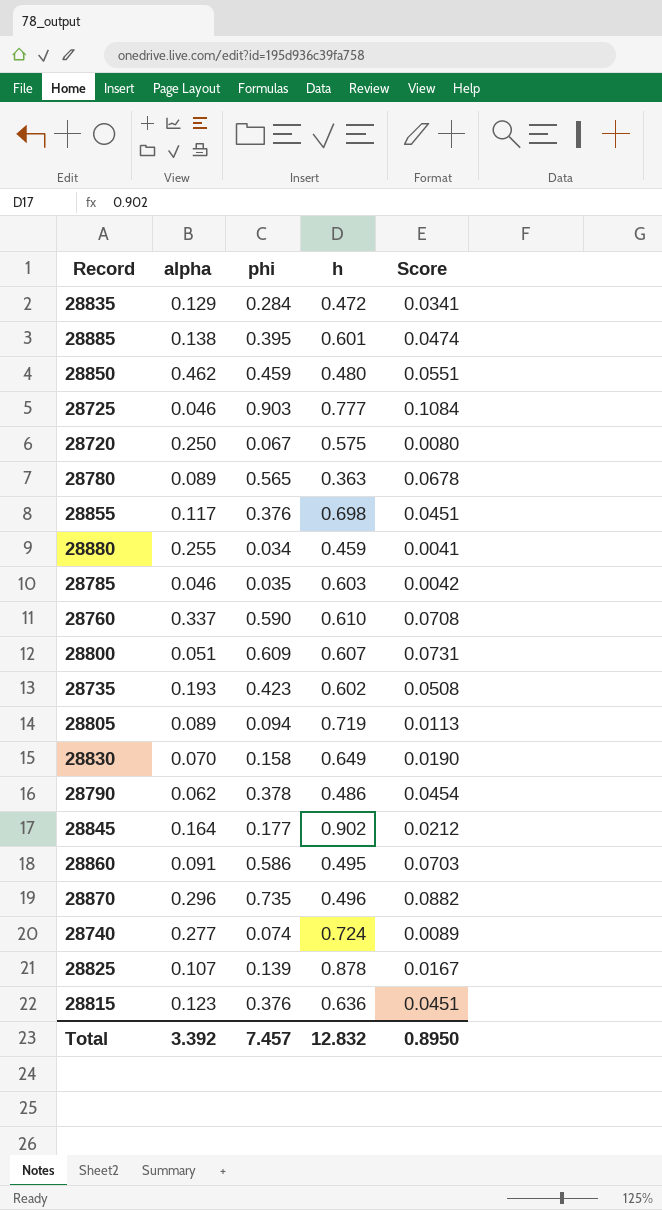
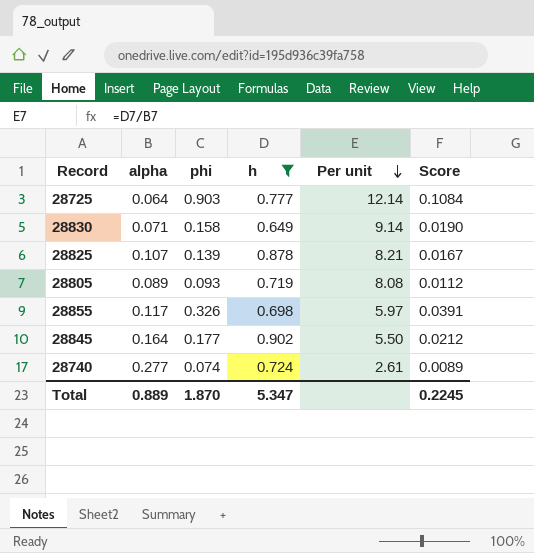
filter: none -> h >= 0.649
row order: none -> Per unit descending
column Per unit | formula: none -> [h] / [alpha]
28725 | alpha: 0.046 -> 0.064
28830 | alpha: 0.070 -> 0.071
28805 | phi: 0.094 -> 0.093
28805 | Score: 0.0113 -> 0.0112
28855 | phi: 0.376 -> 0.326
28855 | Score: 0.0451 -> 0.0391
Total | alpha: 3.392 -> 0.889
Total | phi: 7.457 -> 1.870
Total | h: 12.832 -> 5.347
Total | Score: 0.8950 -> 0.2245

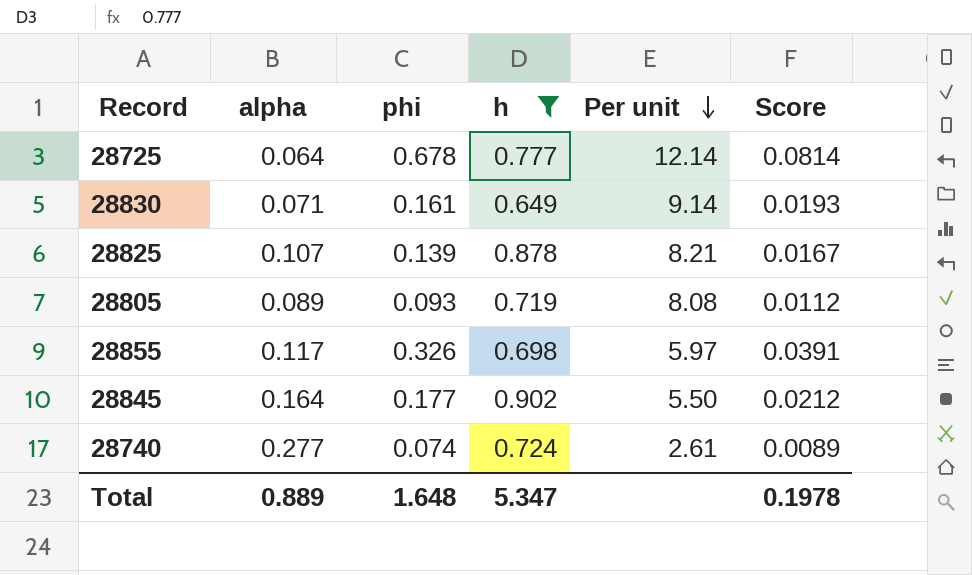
28725 | phi: 0.903 -> 0.678
28725 | Score: 0.1084 -> 0.0814
28830 | phi: 0.158 -> 0.161
28830 | Score: 0.0190 -> 0.0193
Total | phi: 1.870 -> 1.648
Total | Score: 0.2245 -> 0.1978

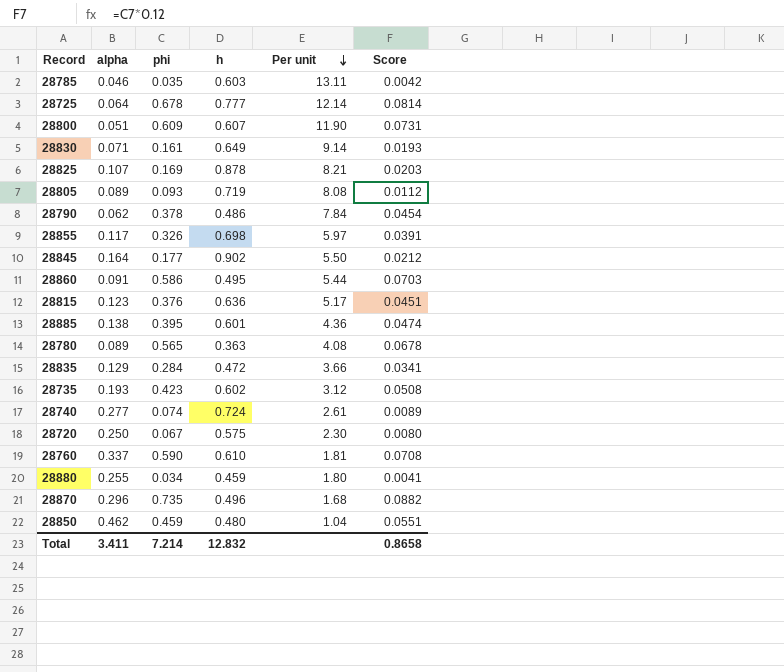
filter: h >= 0.649 -> none
28825 | phi: 0.139 -> 0.169
28825 | Score: 0.0167 -> 0.0203
Total | alpha: 0.889 -> 3.411
Total | phi: 1.648 -> 7.214
Total | h: 5.347 -> 12.832
Total | Score: 0.1978 -> 0.8658

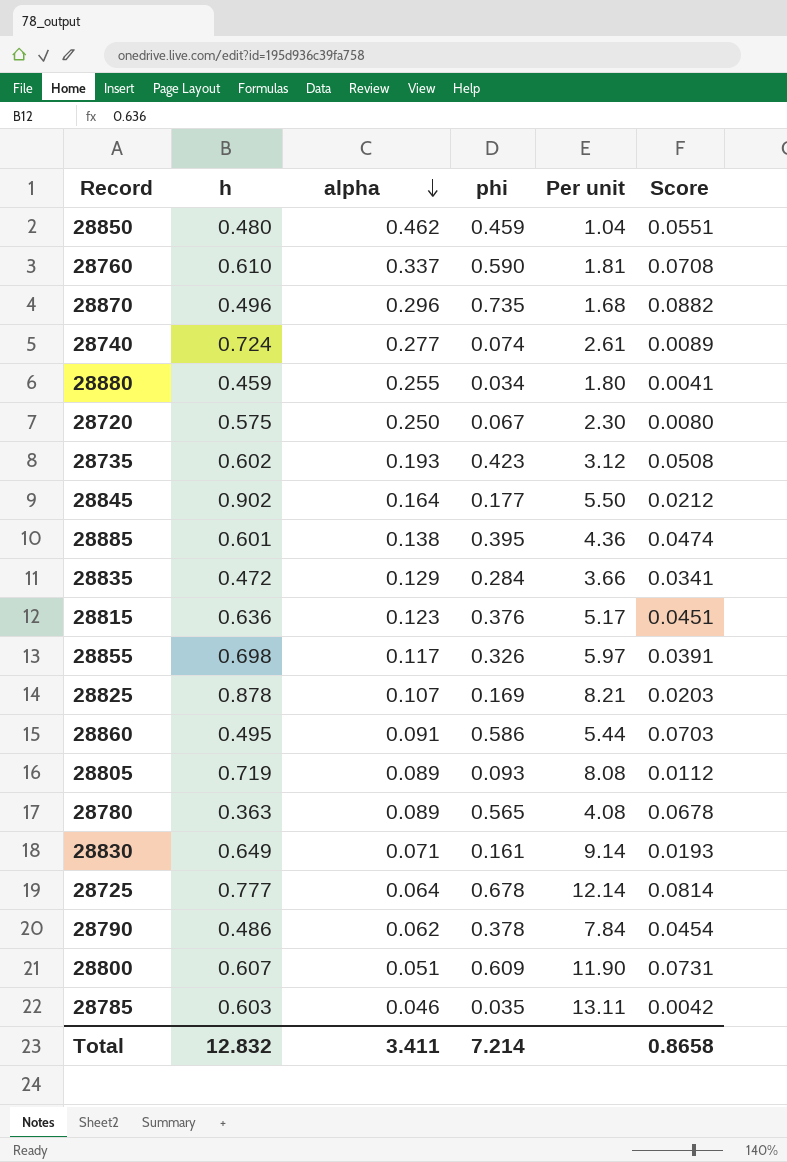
row order: Per unit descending -> alpha descending
column h | position: 4 -> 2

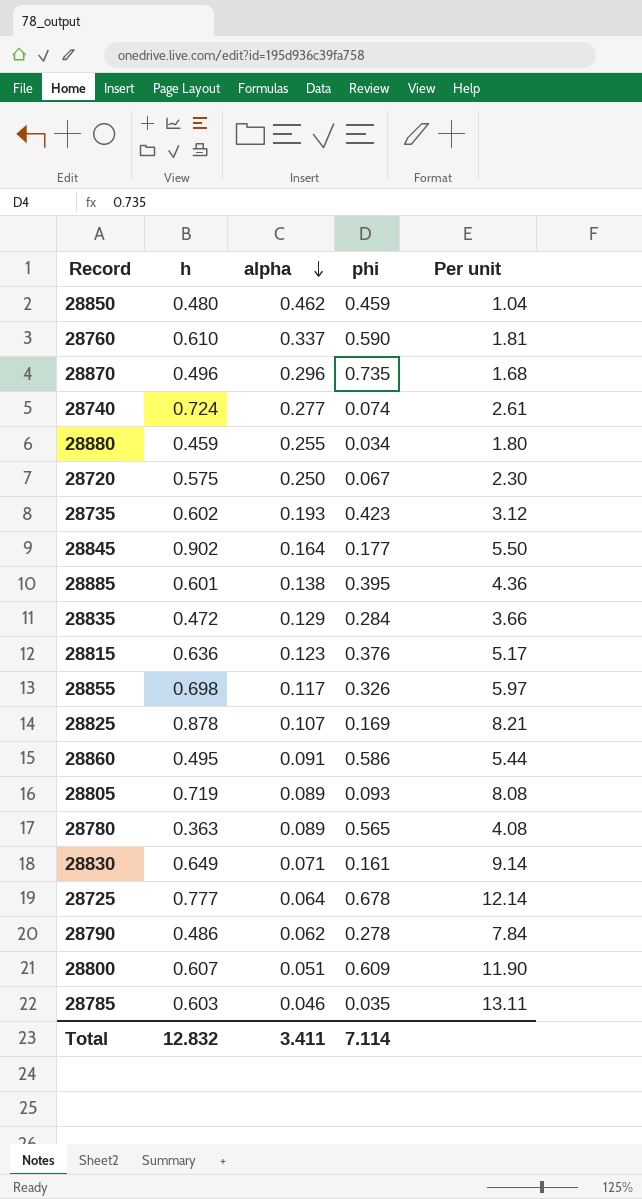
column Score | formula: [phi] * 0.12 -> none
28790 | phi: 0.378 -> 0.278
Total | phi: 7.214 -> 7.114

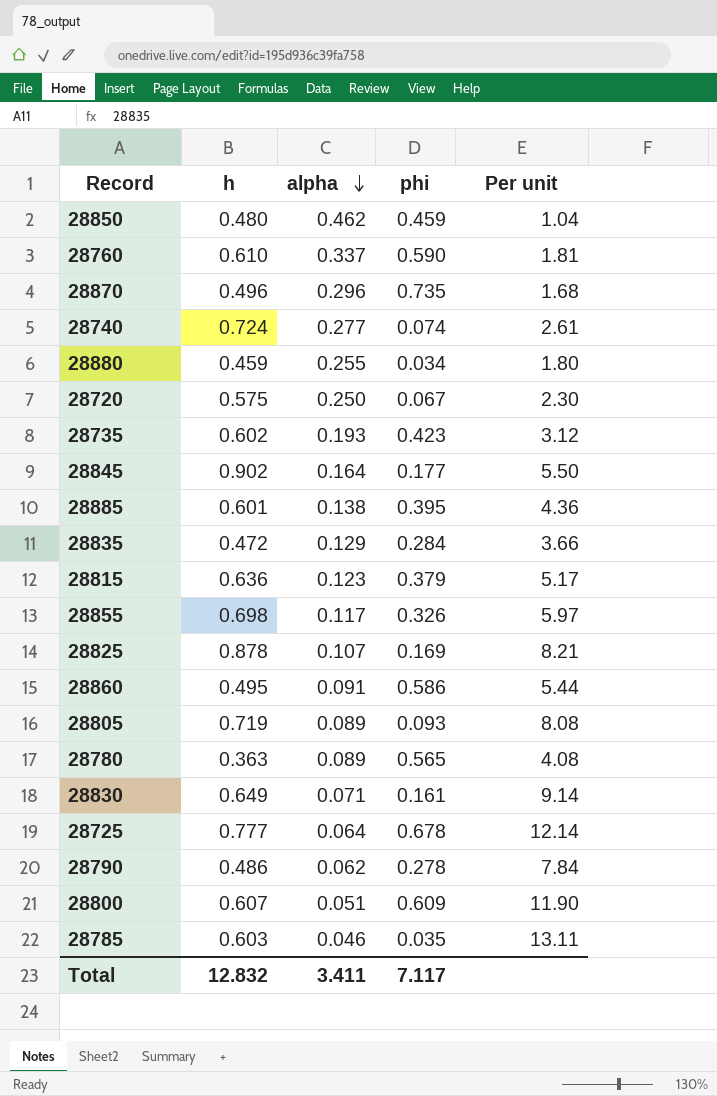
28815 | phi: 0.376 -> 0.379
Total | phi: 7.114 -> 7.117

